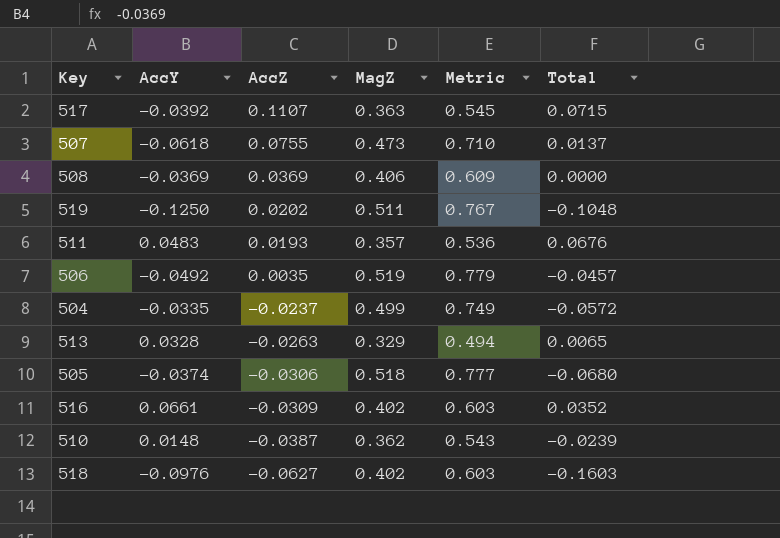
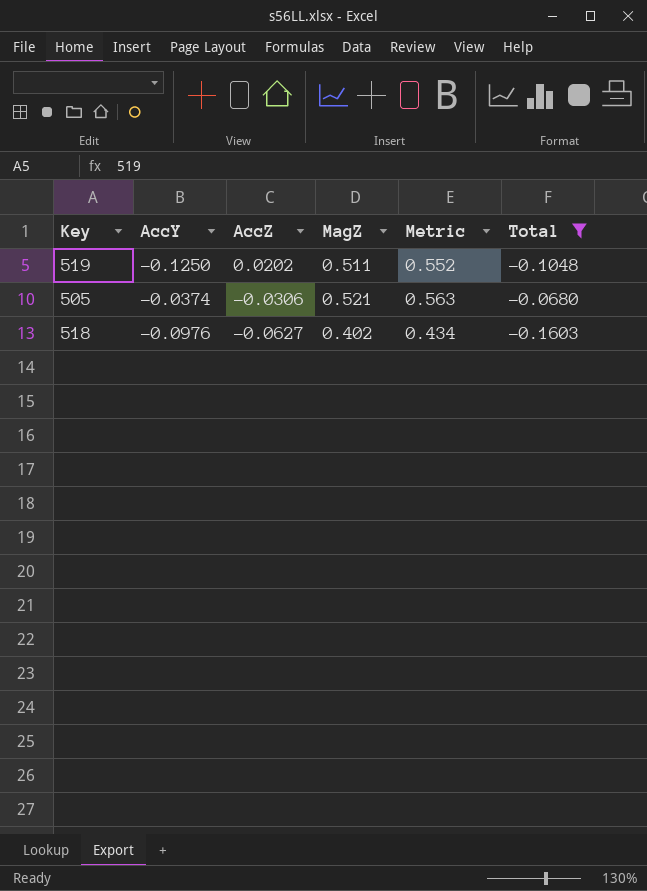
filter: none -> Total <= -0.0680
column Metric | formula: [MagZ] * 1.5 -> [MagZ] * 1.08
505 | MagZ: 0.518 -> 0.521

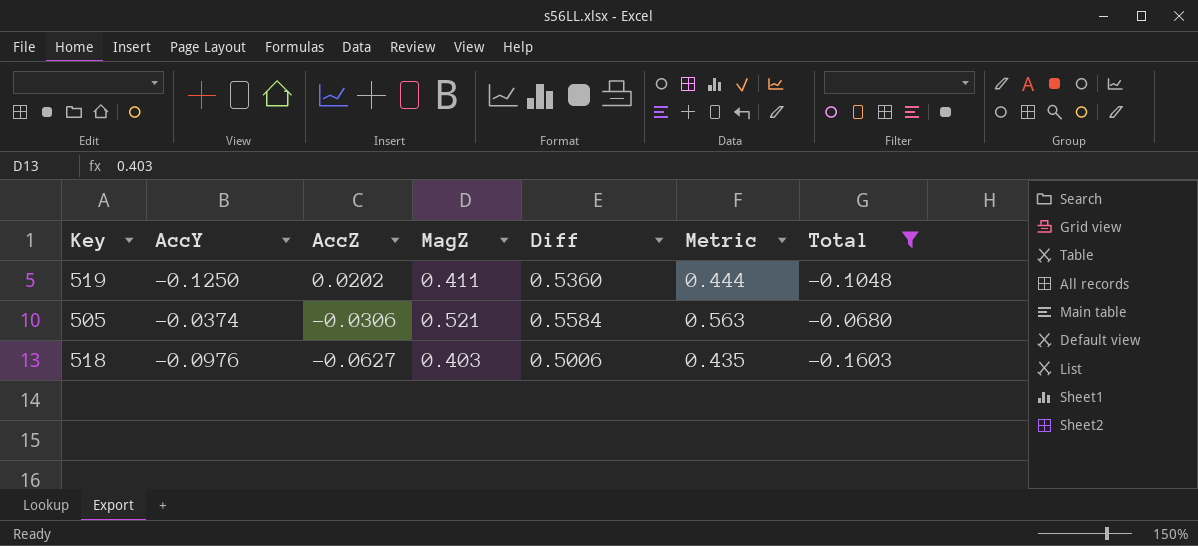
column Diff | formula: none -> [MagZ] - [AccY]
519 | MagZ: 0.511 -> 0.411
519 | Metric: 0.552 -> 0.444
518 | MagZ: 0.402 -> 0.403
518 | Metric: 0.434 -> 0.435

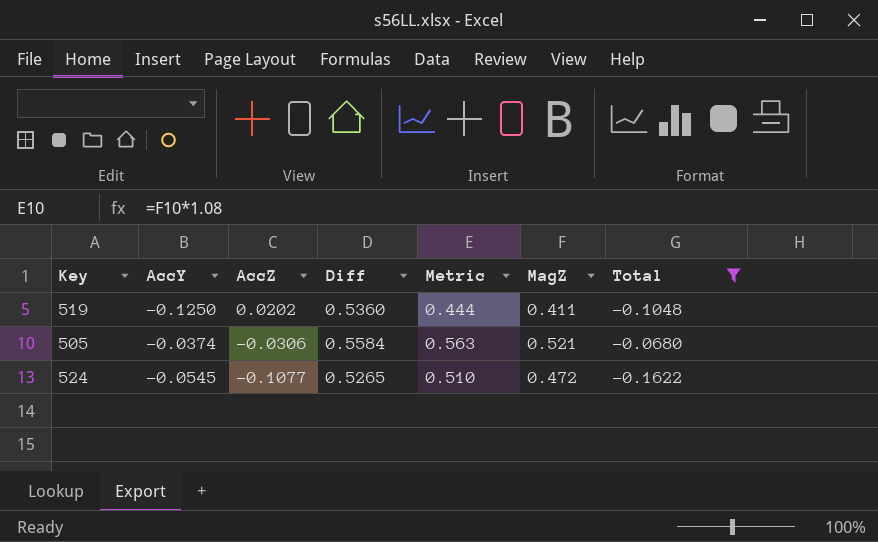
column MagZ | position: 4 -> 6
row 518: -0.0976 | -0.0627 | 0.403 | 0.5006 | 0.435 | -0.1603 -> none
row 524: none -> -0.0545 | -0.1077 | 0.5265 | 0.510 | 0.472 | -0.1622

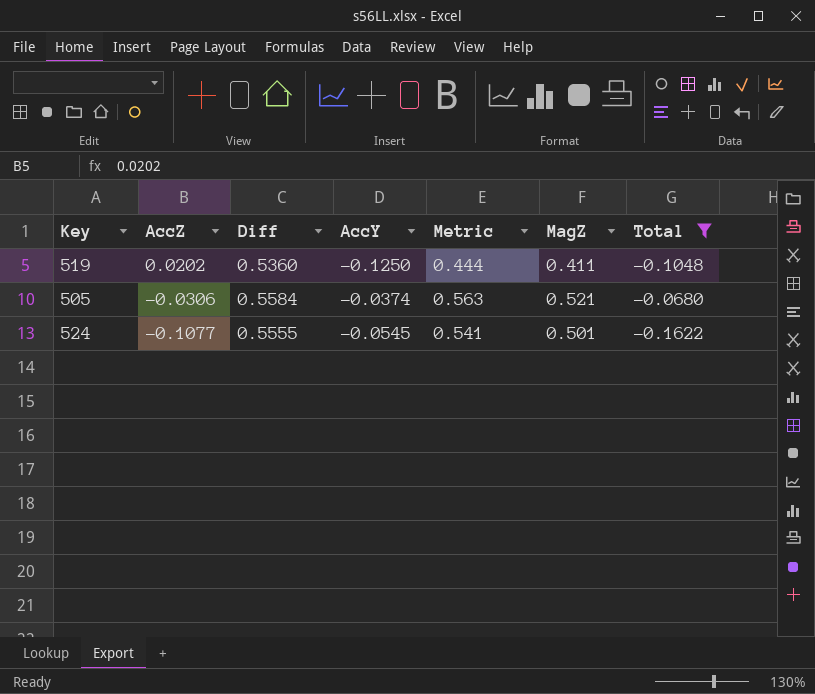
column AccY | position: 2 -> 4
524 | Diff: 0.5265 -> 0.5555
524 | Metric: 0.510 -> 0.541
524 | MagZ: 0.472 -> 0.501

